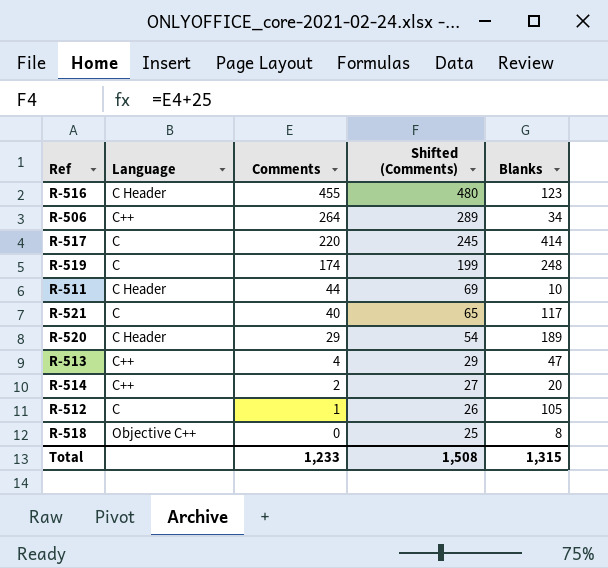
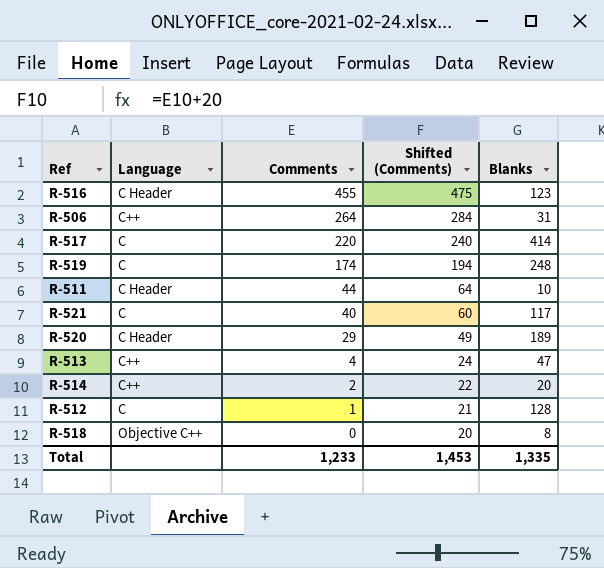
column Shifted (Comments) | formula: [Comments] + 25 -> [Comments] + 20
R-506 | Blanks: 34 -> 31
R-512 | Blanks: 105 -> 128
Total | Shifted (Comments): 1,508 -> 1,453
Total | Blanks: 1,315 -> 1,335

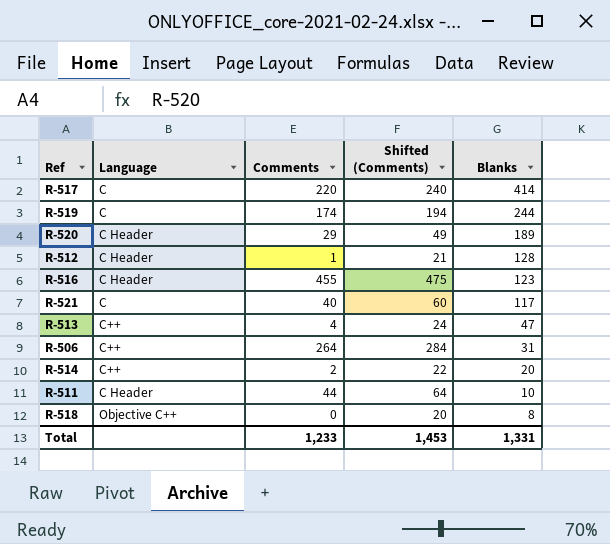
row order: Comments descending -> Blanks descending
R-519 | Blanks: 248 -> 244
R-512 | Language: C -> C Header
Total | Blanks: 1,335 -> 1,331

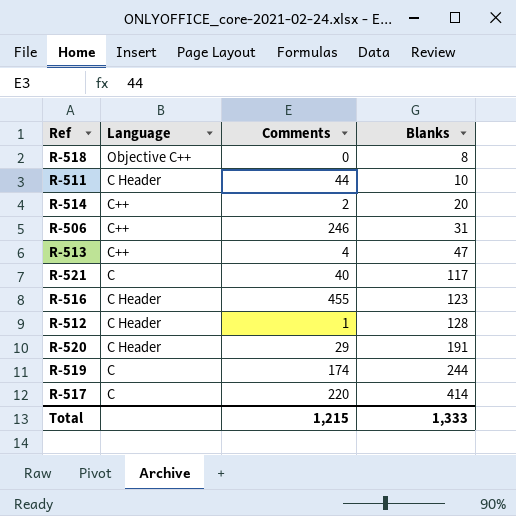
row order: Blanks descending -> Blanks ascending
column Shifted (Comments) | formula: [Comments] + 20 -> none
R-506 | Comments: 264 -> 246
R-520 | Blanks: 189 -> 191
Total | Comments: 1,233 -> 1,215
Total | Blanks: 1,331 -> 1,333

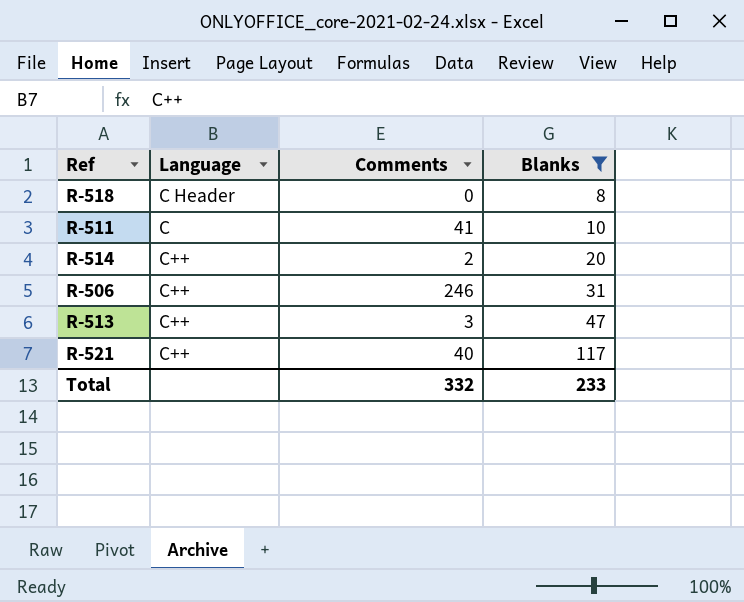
filter: none -> Blanks <= 117
R-518 | Language: Objective C++ -> C Header
R-511 | Language: C Header -> C
R-511 | Comments: 44 -> 41
R-513 | Comments: 4 -> 3
R-521 | Language: C -> C++
Total | Comments: 1,215 -> 332
Total | Blanks: 1,333 -> 233

